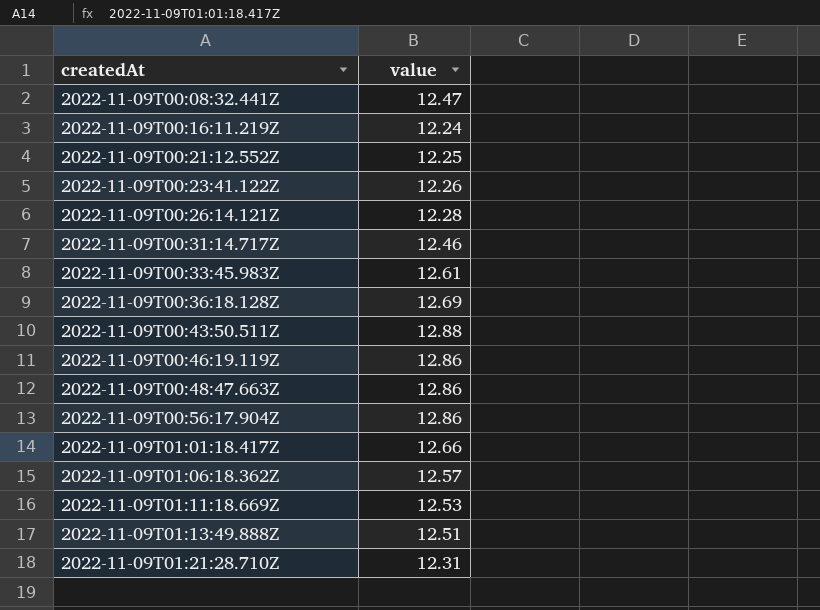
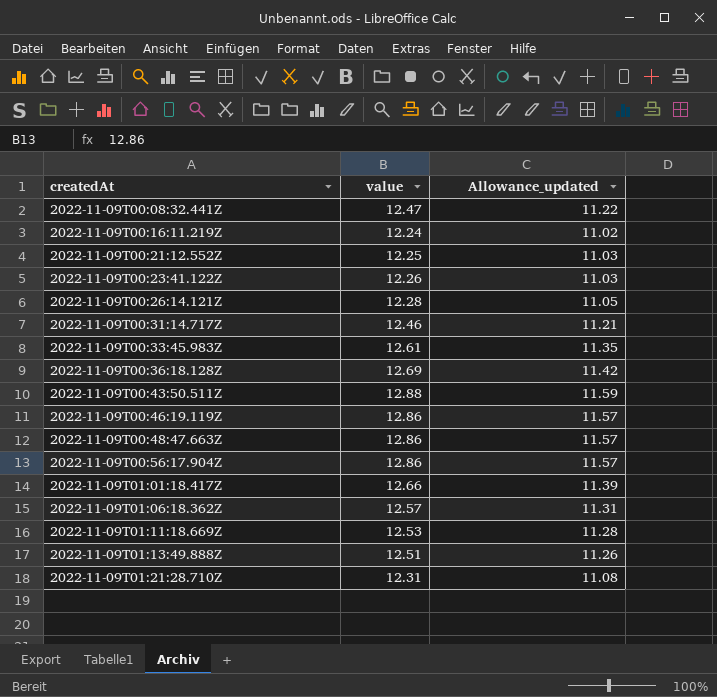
column Allowance_updated | formula: none -> [value] * 0.9

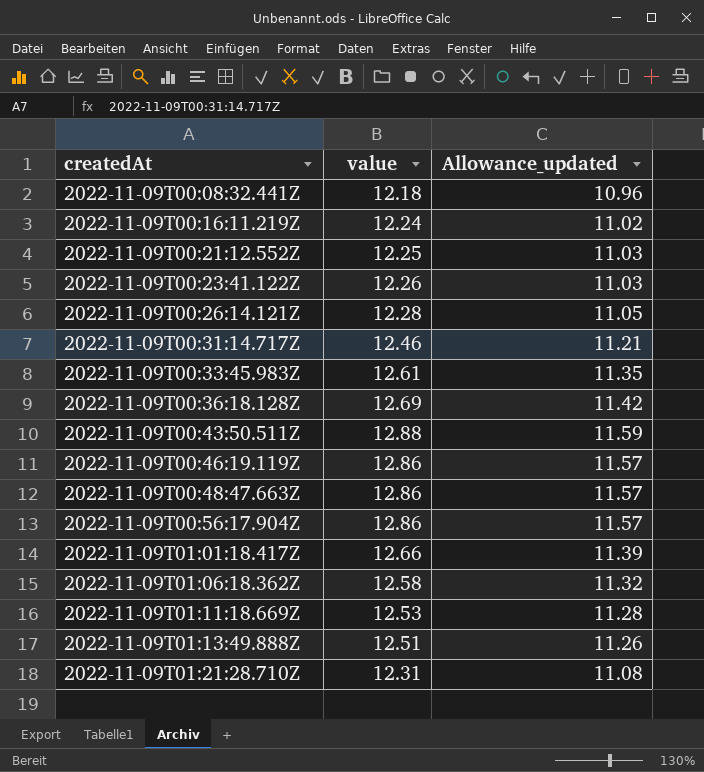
2022-11-09T00:08:32.441Z | value: 12.47 -> 12.18
2022-11-09T00:08:32.441Z | Allowance_updated: 11.22 -> 10.96
2022-11-09T01:06:18.362Z | value: 12.57 -> 12.58
2022-11-09T01:06:18.362Z | Allowance_updated: 11.31 -> 11.32

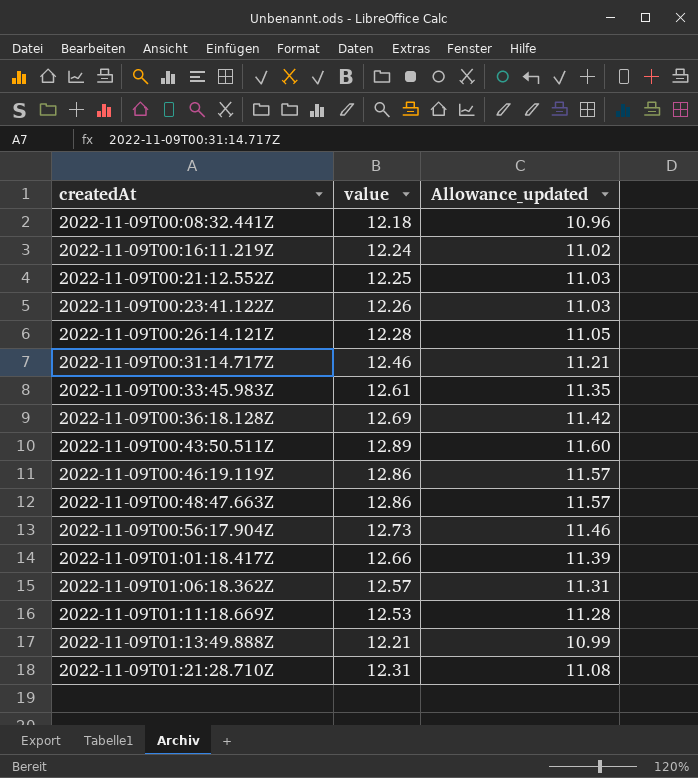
2022-11-09T00:43:50.511Z | value: 12.88 -> 12.89
2022-11-09T00:43:50.511Z | Allowance_updated: 11.59 -> 11.60
2022-11-09T00:56:17.904Z | value: 12.86 -> 12.73
2022-11-09T00:56:17.904Z | Allowance_updated: 11.57 -> 11.46
2022-11-09T01:06:18.362Z | value: 12.58 -> 12.57
2022-11-09T01:06:18.362Z | Allowance_updated: 11.32 -> 11.31
2022-11-09T01:13:49.888Z | value: 12.51 -> 12.21
2022-11-09T01:13:49.888Z | Allowance_updated: 11.26 -> 10.99

